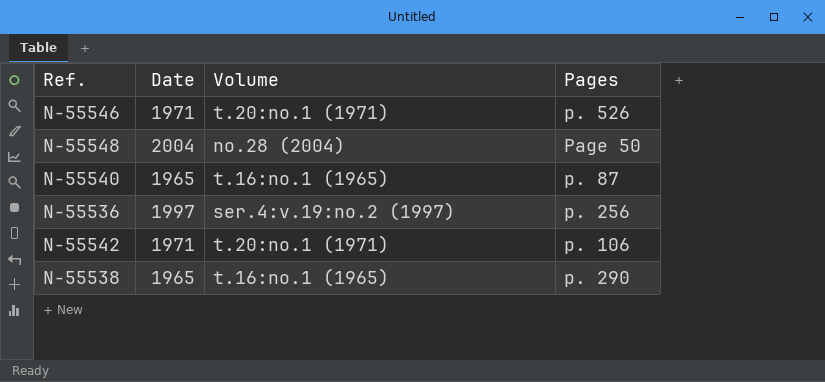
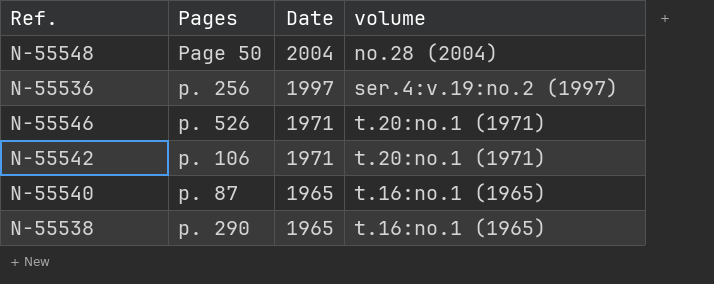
row order: none -> Date descending
column Pages | position: 4 -> 2
column name: Volume -> volume

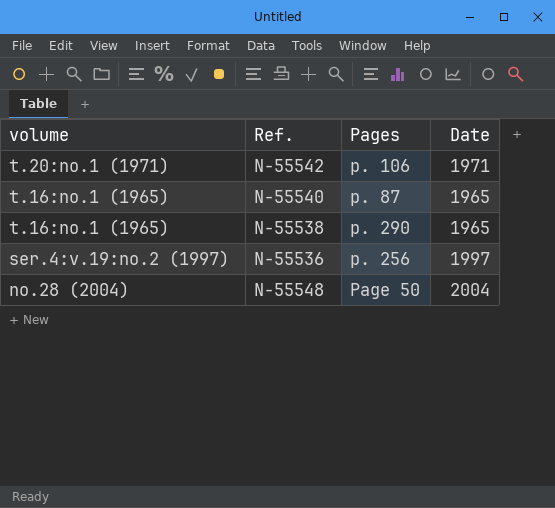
row order: Date descending -> volume descending
column volume | position: 4 -> 1
row N-55546: p. 526 | 1971 | t.20:no.1 (1971) -> none

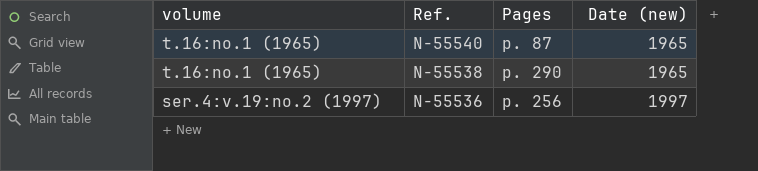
column name: Date -> Date (new)
row N-55542: t.20:no.1 (1971) | p. 106 | 1971 -> none
row N-55548: no.28 (2004) | Page 50 | 2004 -> none

